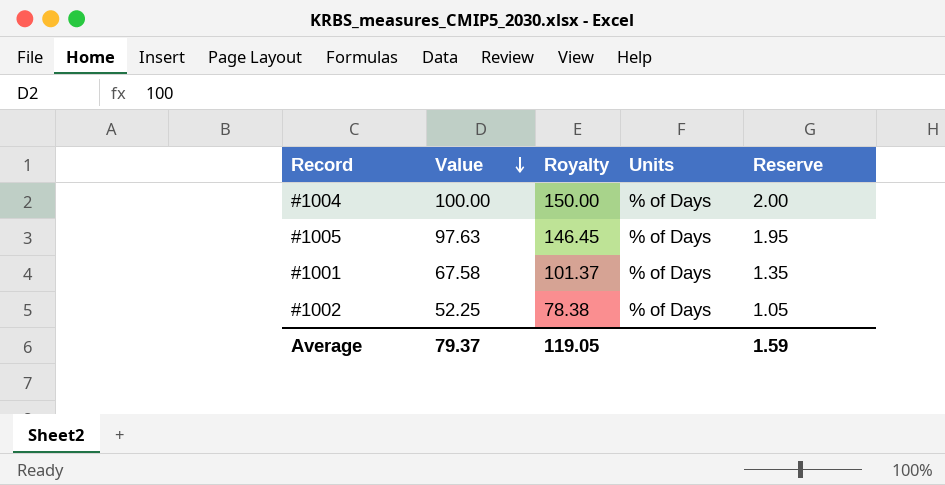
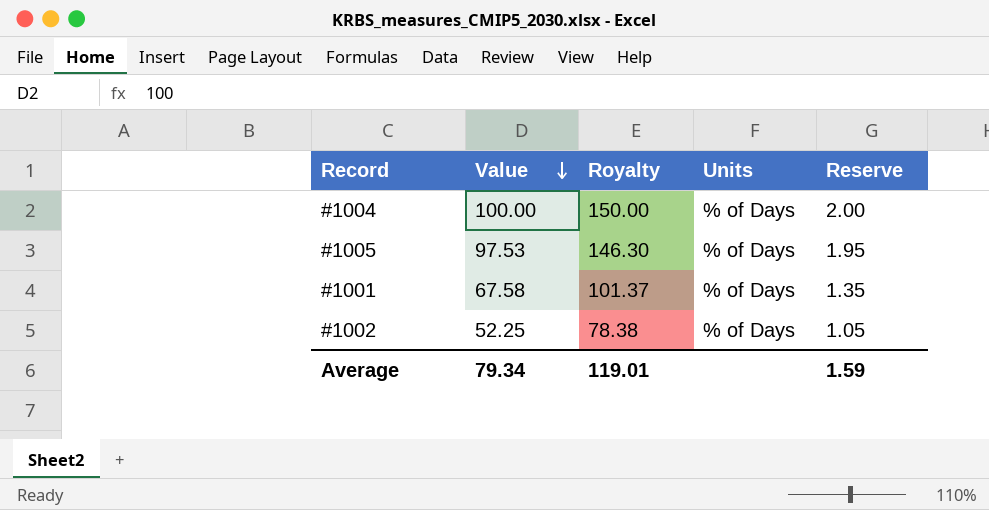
#1005 | Value: 97.63 -> 97.53
#1005 | Royalty: 146.45 -> 146.30
Average | Value: 79.37 -> 79.34
Average | Royalty: 119.05 -> 119.01

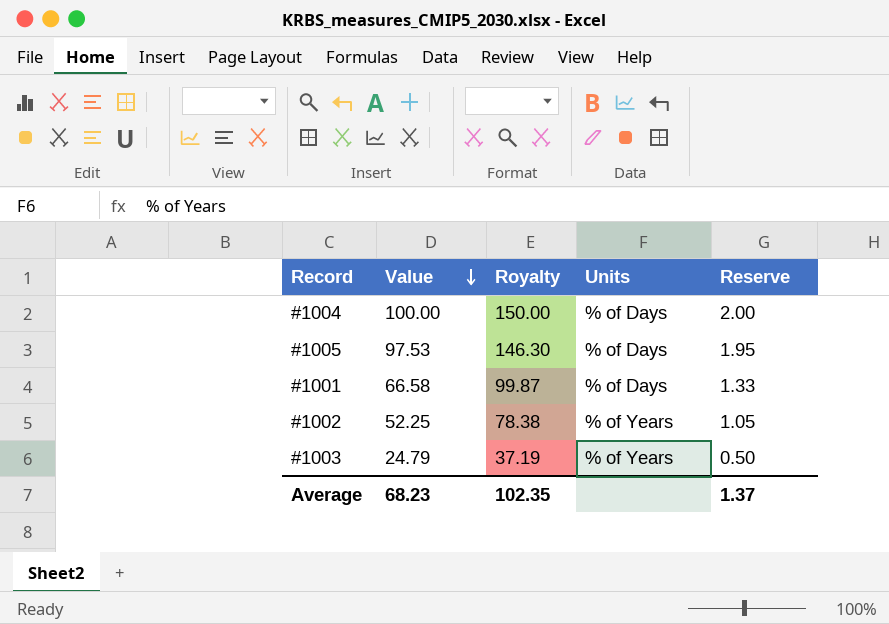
#1001 | Value: 67.58 -> 66.58
#1001 | Royalty: 101.37 -> 99.87
#1001 | Reserve: 1.35 -> 1.33
#1002 | Units: % of Days -> % of Years
row #1003: none -> 24.79 | 37.19 | % of Years | 0.50
Average | Value: 79.34 -> 68.23
Average | Royalty: 119.01 -> 102.35
Average | Reserve: 1.59 -> 1.37

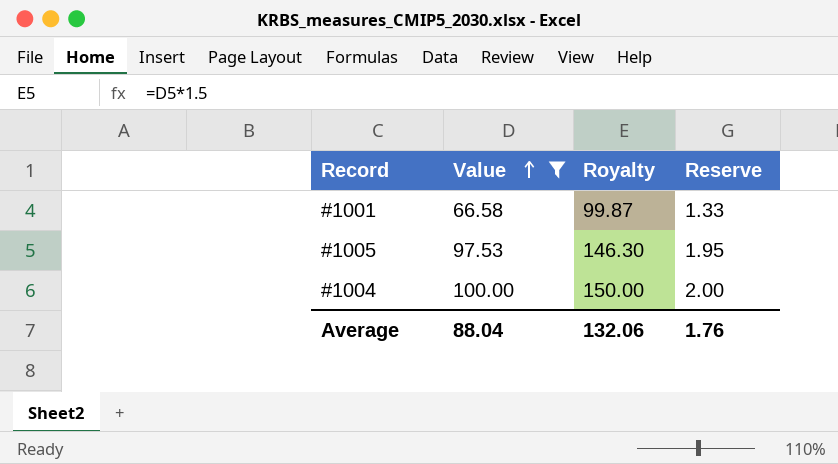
filter: none -> Value >= 66.58
row order: Value descending -> Value ascending
column Units | position: 4 -> none
Average | Value: 68.23 -> 88.04
Average | Royalty: 102.35 -> 132.06
Average | Reserve: 1.37 -> 1.76

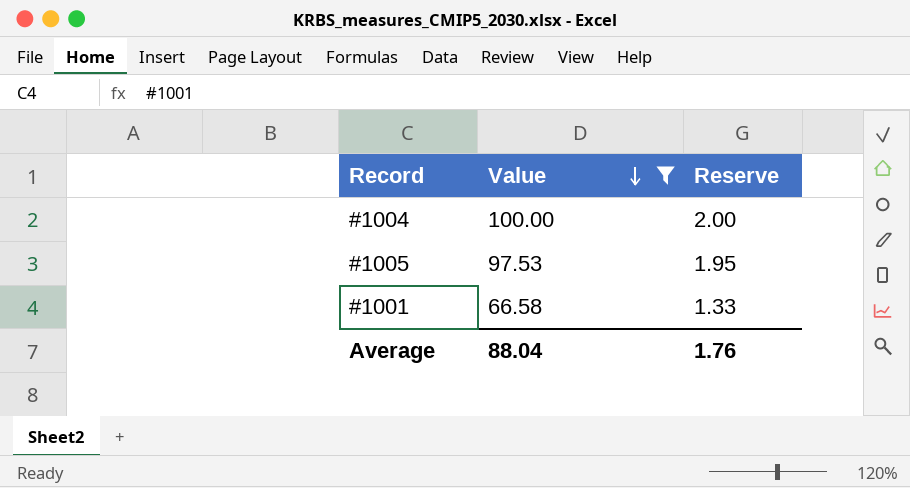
row order: Value ascending -> Value descending
column Royalty | formula: [Value] * 1.5 -> none

